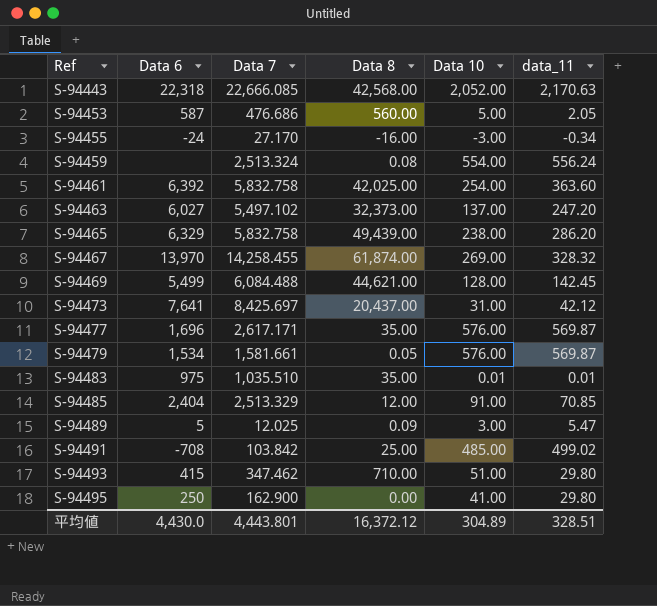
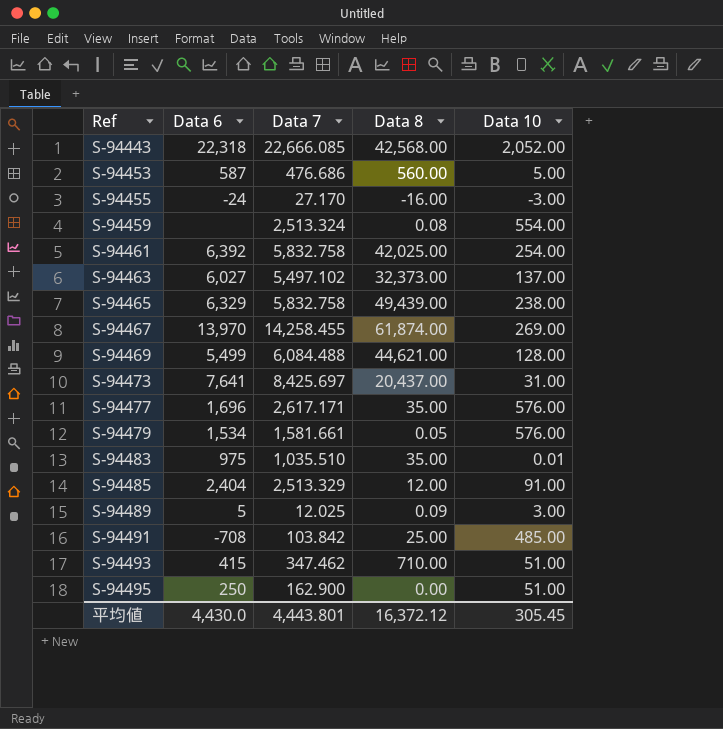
column data_11 | position: 6 -> none
S-94495 | Data 10: 41.00 -> 51.00
平均値 | Data 10: 304.89 -> 305.45

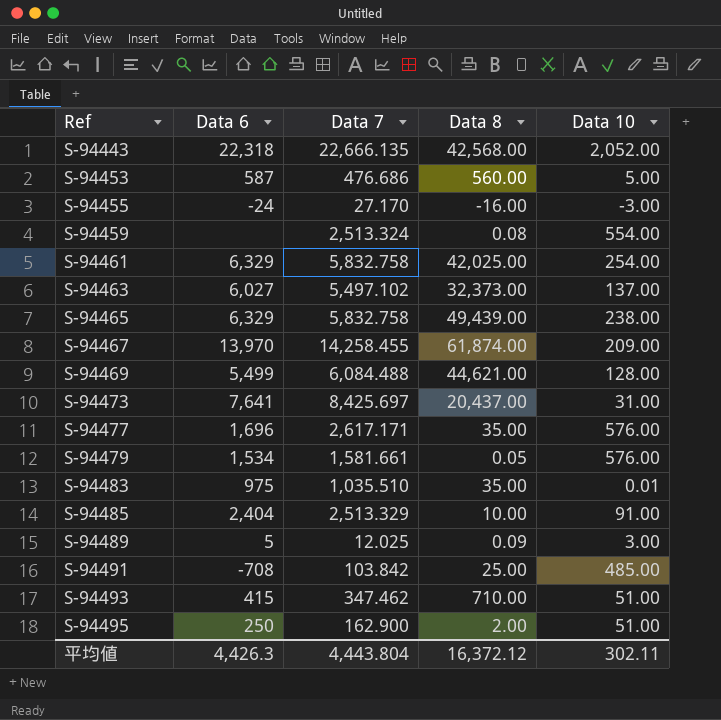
S-94443 | Data 7: 22,666.085 -> 22,666.135
S-94461 | Data 6: 6,392 -> 6,329
S-94467 | Data 10: 269.00 -> 209.00
S-94485 | Data 8: 12.00 -> 10.00
S-94495 | Data 8: 0.00 -> 2.00
平均値 | Data 6: 4,430.0 -> 4,426.3
平均値 | Data 7: 4,443.801 -> 4,443.804
平均値 | Data 10: 305.45 -> 302.11

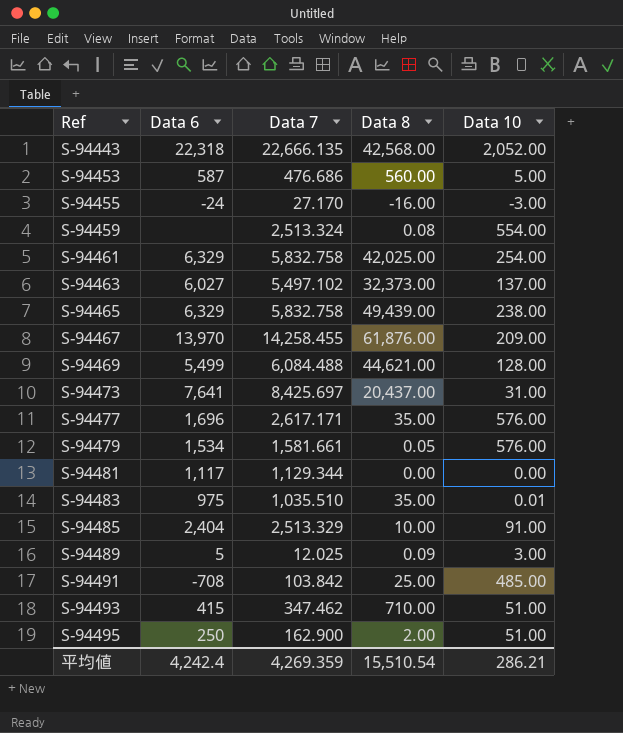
S-94467 | Data 8: 61,874.00 -> 61,876.00
row S-94481: none -> 1,117 | 1,129.344 | 0.00 | 0.00
平均値 | Data 6: 4,426.3 -> 4,242.4
平均値 | Data 7: 4,443.804 -> 4,269.359
平均値 | Data 8: 16,372.12 -> 15,510.54
平均値 | Data 10: 302.11 -> 286.21

